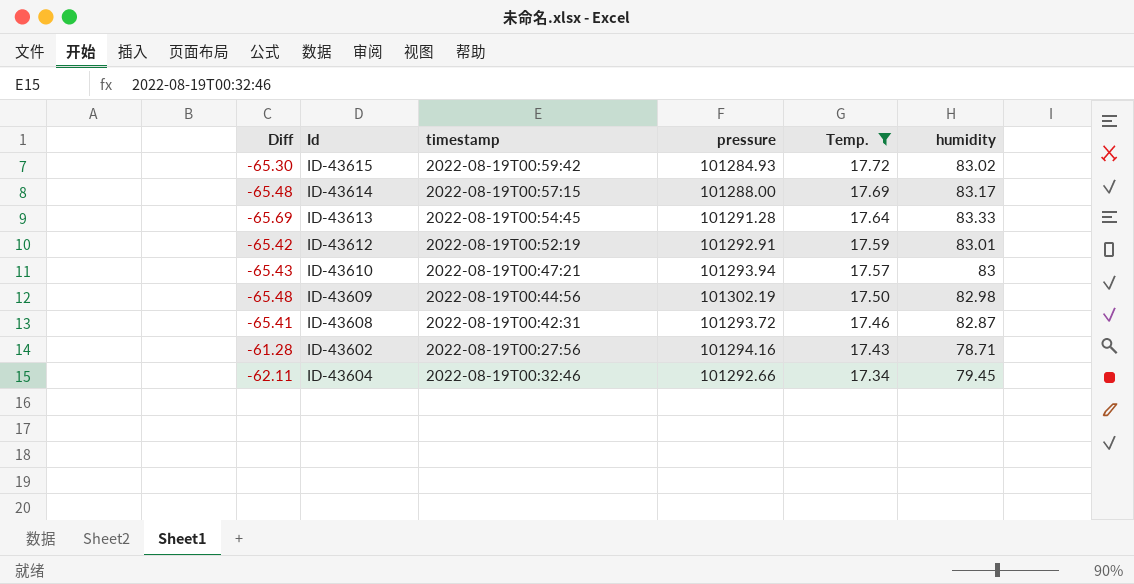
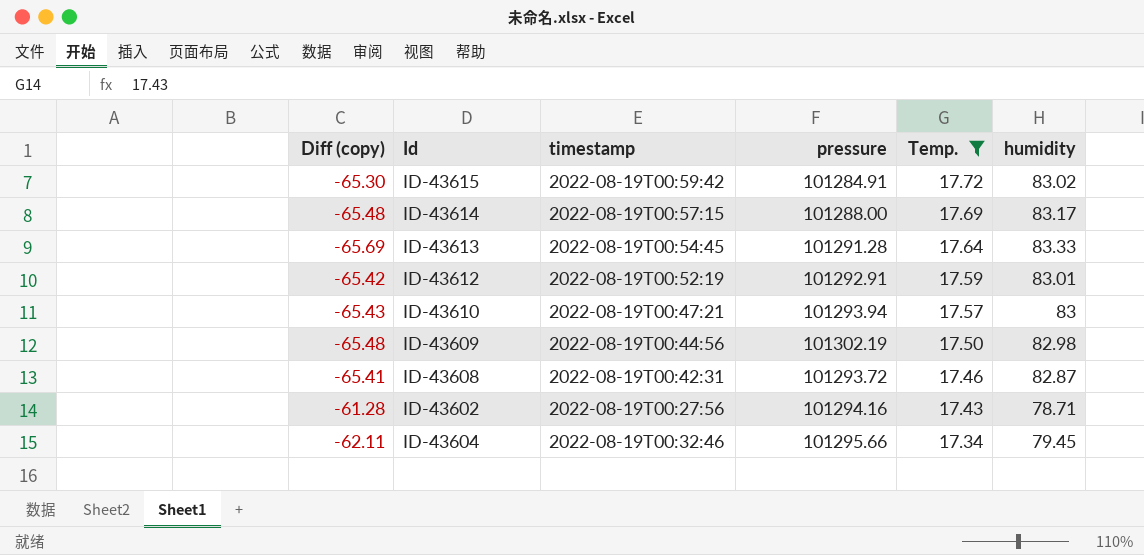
column name: Diff -> Diff (copy)
ID-43615 | pressure: 101284.93 -> 101284.91
ID-43604 | pressure: 101292.66 -> 101295.66

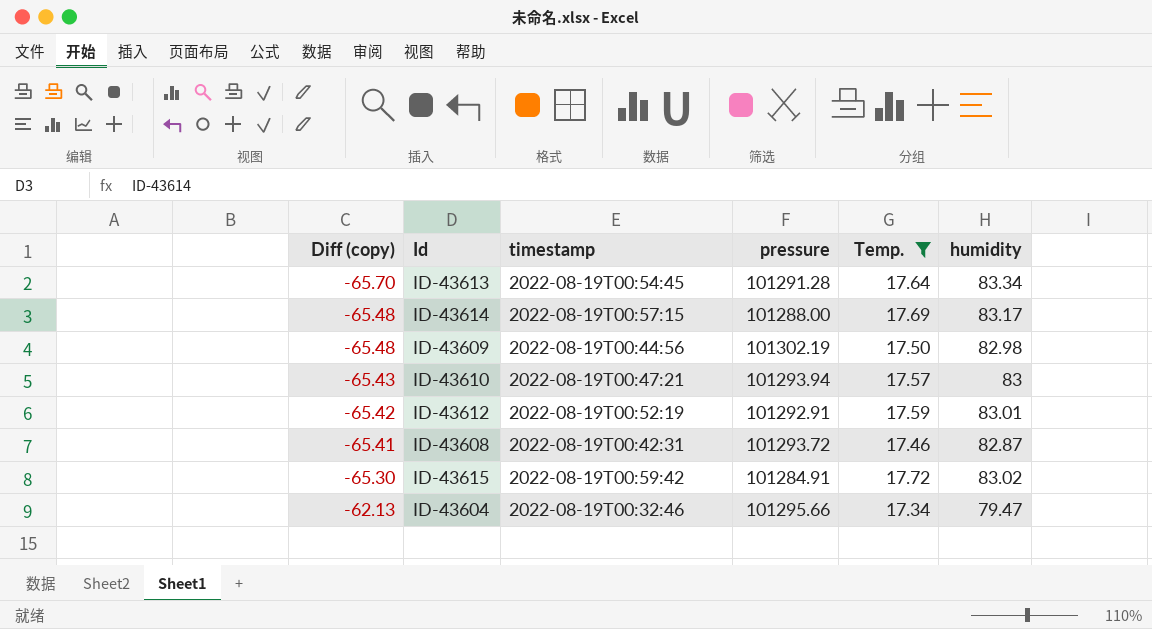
row order: Temp. descending -> Diff (copy) ascending
row ID-43602: -61.28 | 2022-08-19T00:27:56 | 101294.16 | 17.43 | 78.71 -> none
ID-43613 | Diff (copy): -65.69 -> -65.70
ID-43613 | humidity: 83.33 -> 83.34
ID-43604 | Diff (copy): -62.11 -> -62.13
ID-43604 | humidity: 79.45 -> 79.47

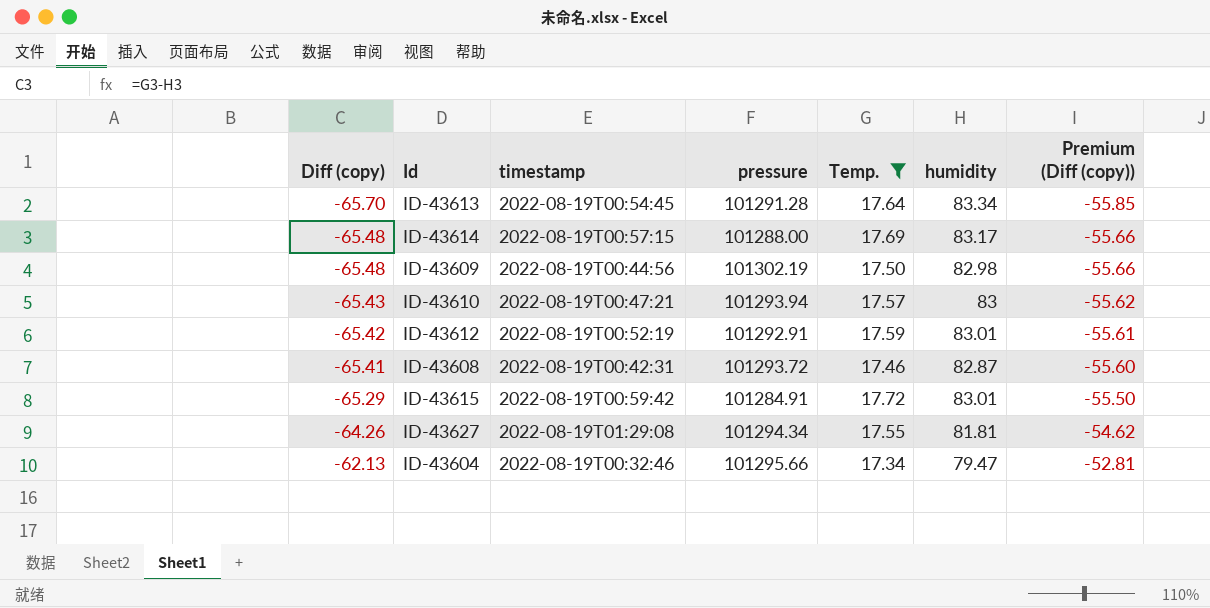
column Premium (Diff (copy)) | formula: none -> [Diff (copy)] * 0.85
ID-43615 | Diff (copy): -65.30 -> -65.29
ID-43615 | humidity: 83.02 -> 83.01
row ID-43627: none -> -64.26 | 2022-08-19T01:29:08 | 101294.34 | 17.55 | 81.81 | -54.62

